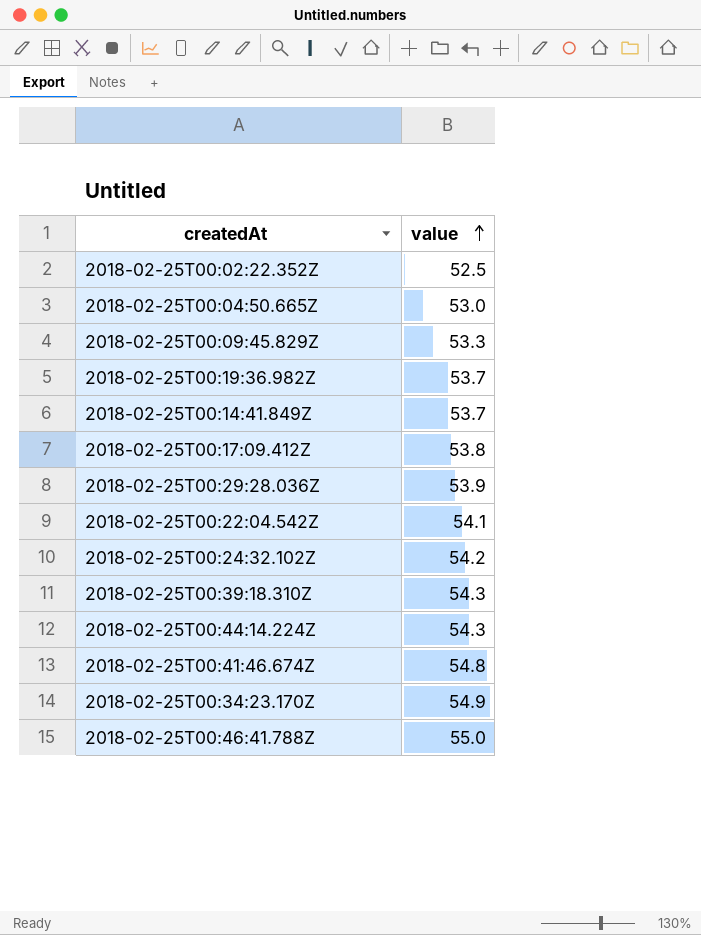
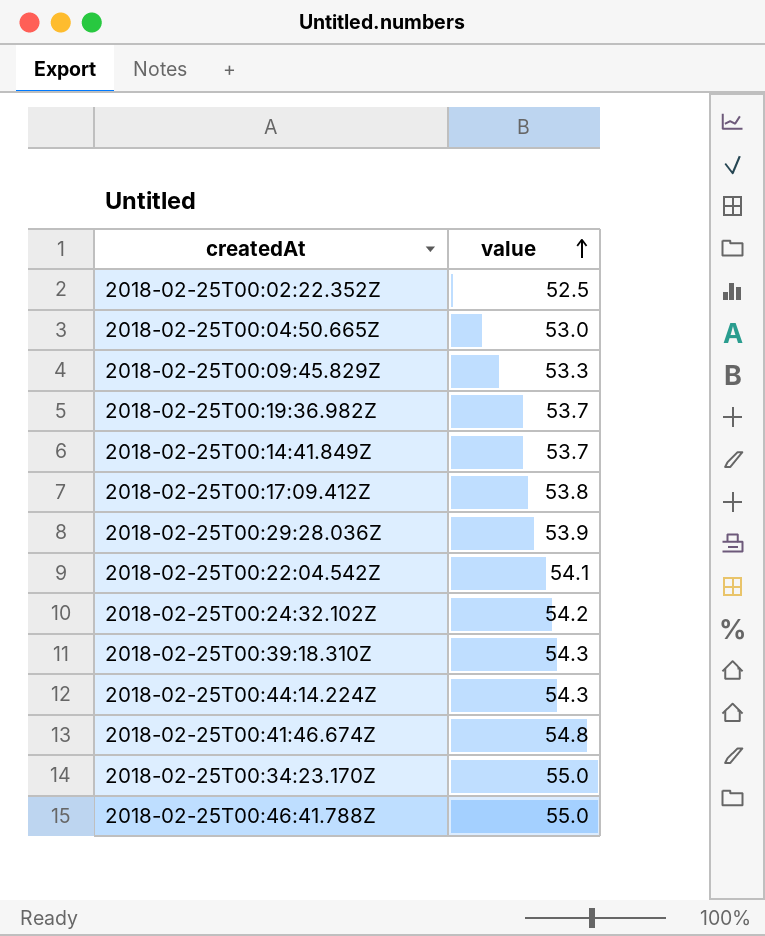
2018-02-25T00:34:23.170Z | value: 54.9 -> 55.0

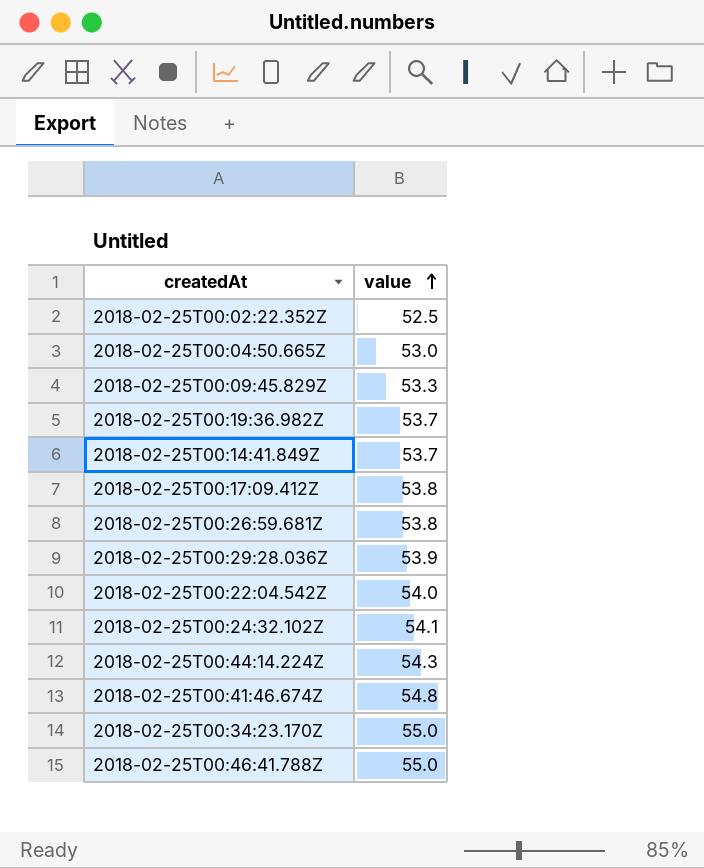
row 2018-02-25T00:39:18.310Z: 54.3 -> none
row 2018-02-25T00:26:59.681Z: none -> 53.8
2018-02-25T00:22:04.542Z | value: 54.1 -> 54.0
2018-02-25T00:24:32.102Z | value: 54.2 -> 54.1

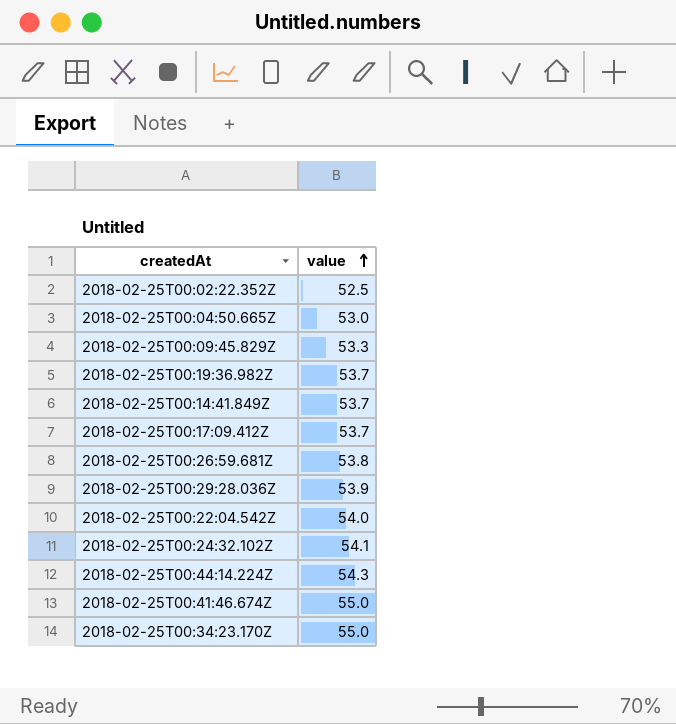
row 2018-02-25T00:46:41.788Z: 55.0 -> none
2018-02-25T00:17:09.412Z | value: 53.8 -> 53.7
2018-02-25T00:41:46.674Z | value: 54.8 -> 55.0

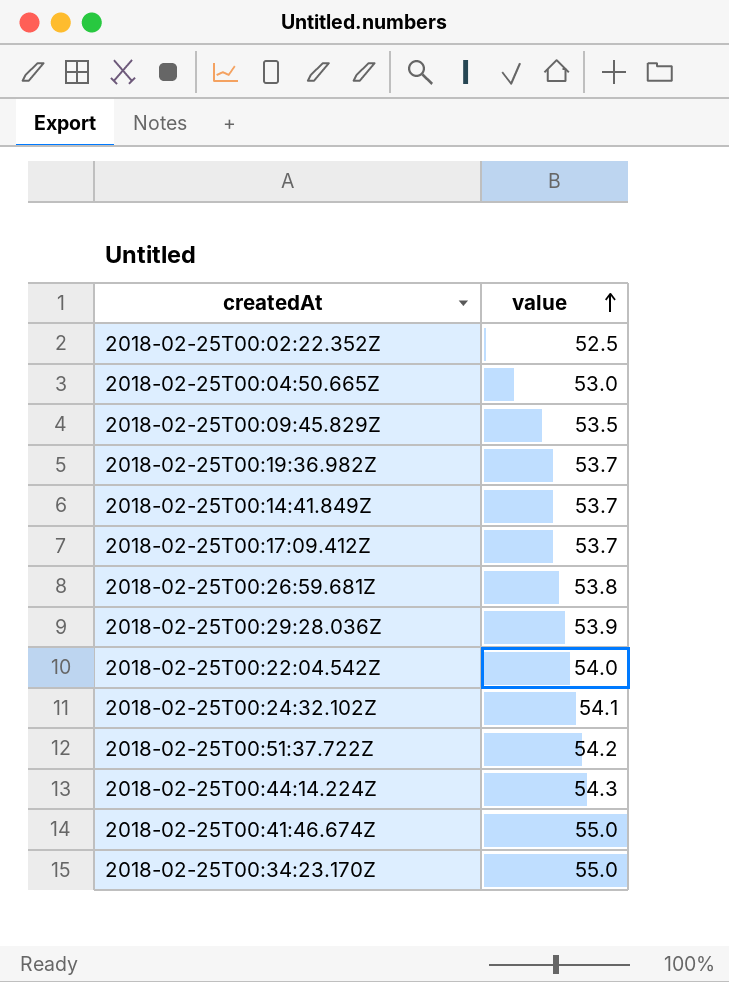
2018-02-25T00:09:45.829Z | value: 53.3 -> 53.5
row 2018-02-25T00:51:37.722Z: none -> 54.2

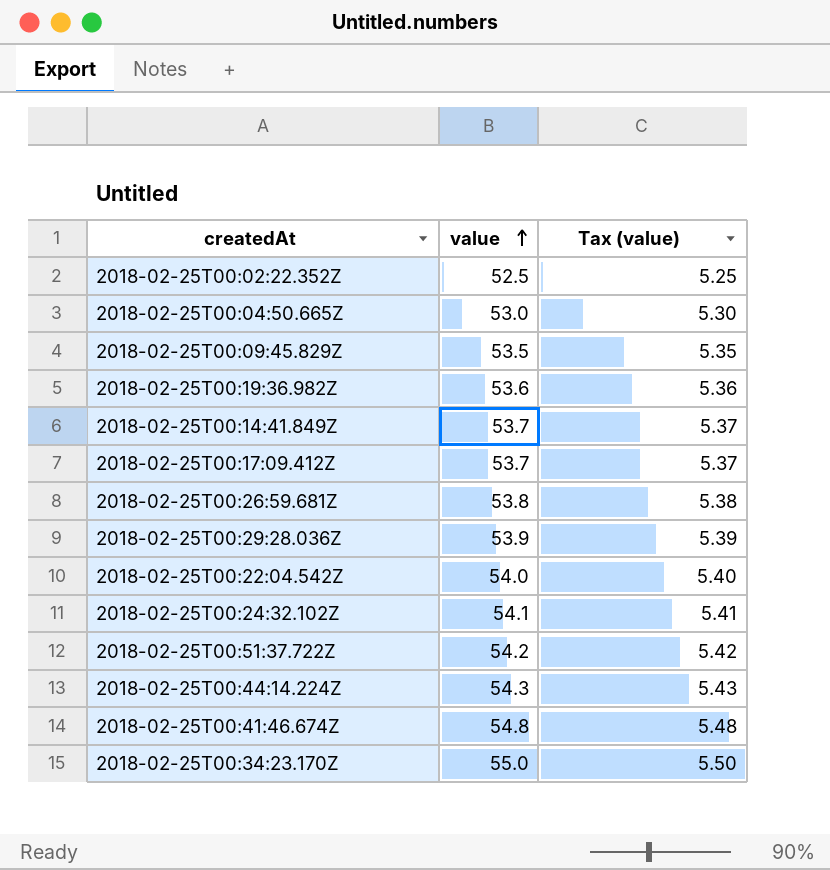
column Tax (value) | formula: none -> [value] * 0.1
2018-02-25T00:19:36.982Z | value: 53.7 -> 53.6
2018-02-25T00:41:46.674Z | value: 55.0 -> 54.8

